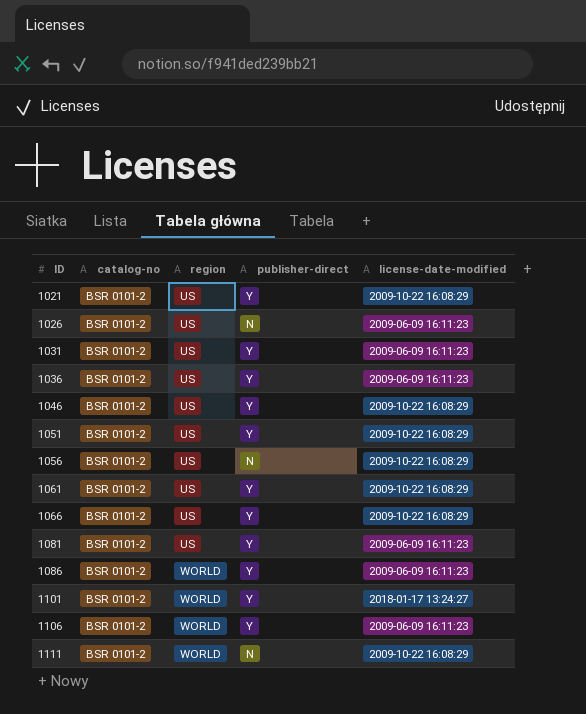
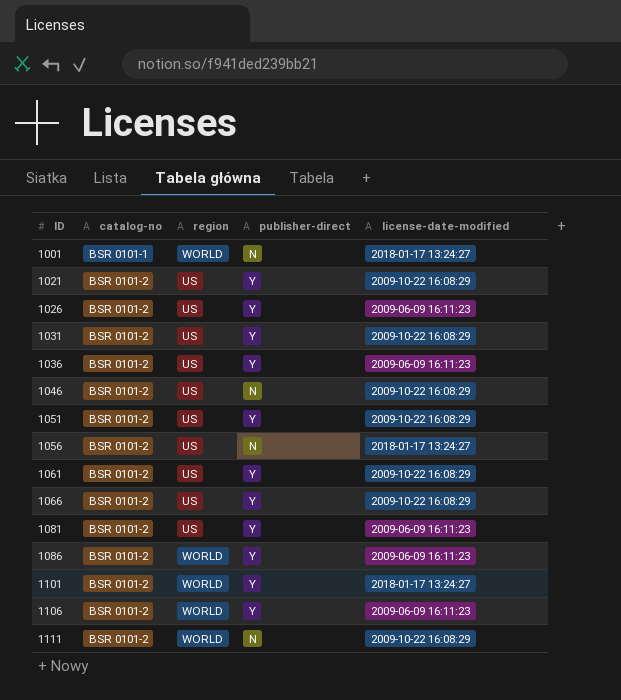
row 1001: none -> BSR 0101-1 | WORLD | N | 2018-01-17 13:24:27
1026 | publisher-direct: N -> Y
1031 | license-date-modified: 2009-06-09 16:11:23 -> 2009-10-22 16:08:29
1046 | publisher-direct: Y -> N
1056 | license-date-modified: 2009-10-22 16:08:29 -> 2018-01-17 13:24:27

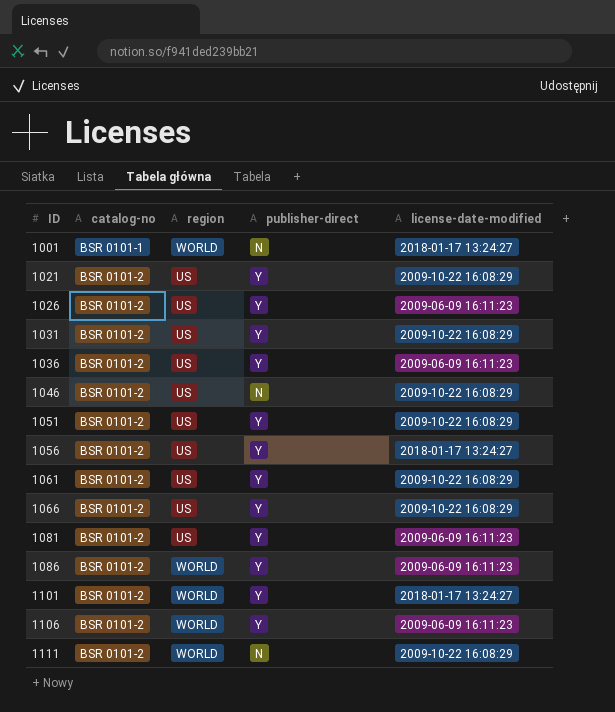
1056 | publisher-direct: N -> Y

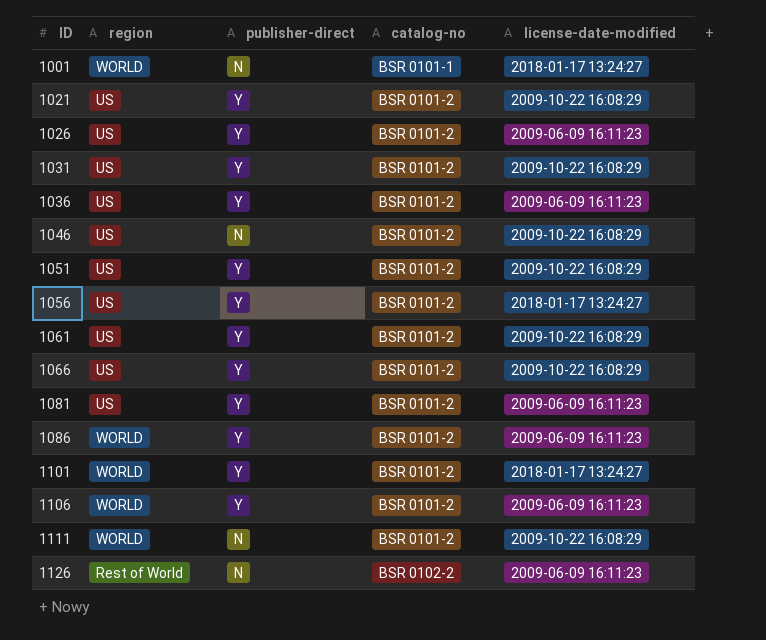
column catalog-no | position: 2 -> 4
row 1126: none -> Rest of World | N | BSR 0102-2 | 2009-06-09 16:11:23

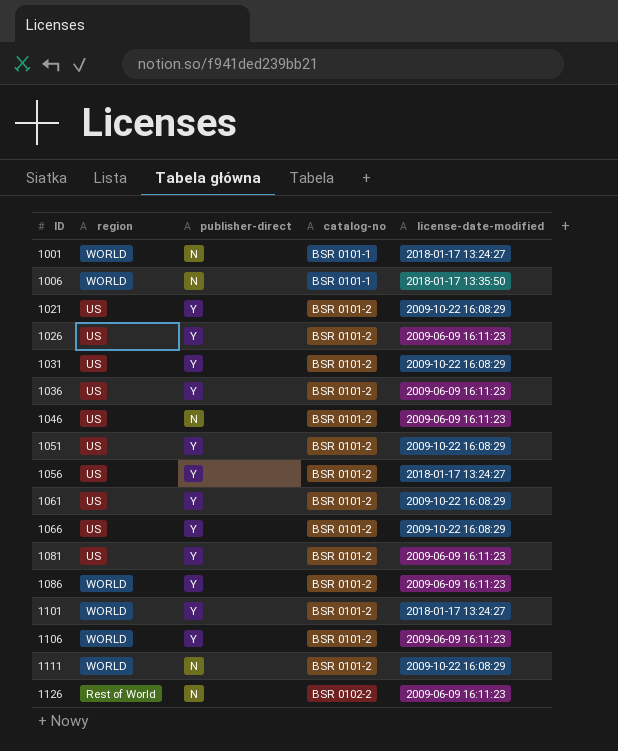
row 1006: none -> WORLD | N | BSR 0101-1 | 2018-01-17 13:35:50
1046 | license-date-modified: 2009-10-22 16:08:29 -> 2009-06-09 16:11:23

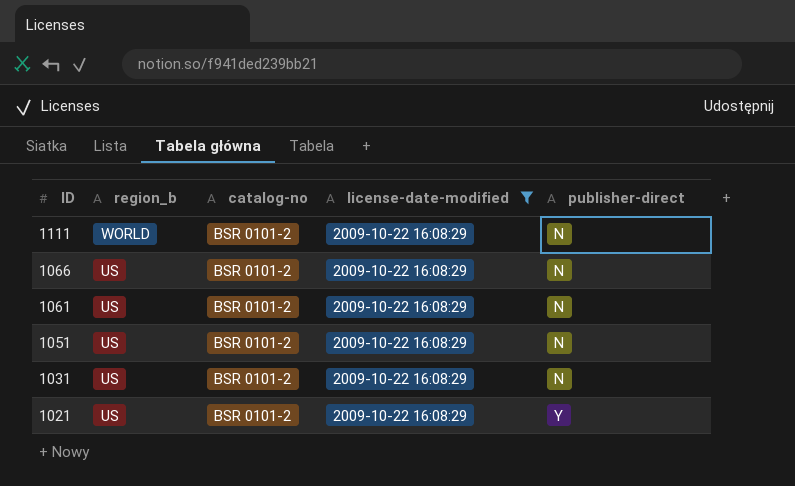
filter: none -> license-date-modified = 2009-10-22 16:08:29
row order: ID ascending -> ID descending
column name: region -> region_b
column publisher-direct | position: 3 -> 5
1066 | publisher-direct: Y -> N
1061 | publisher-direct: Y -> N
1051 | publisher-direct: Y -> N
1031 | publisher-direct: Y -> N

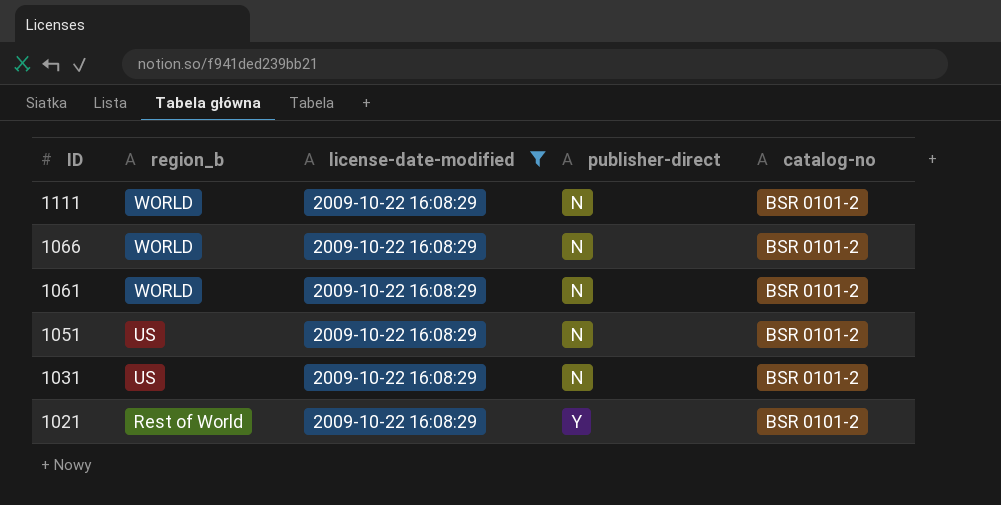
column catalog-no | position: 3 -> 5
1066 | region_b: US -> WORLD
1061 | region_b: US -> WORLD
1021 | region_b: US -> Rest of World

